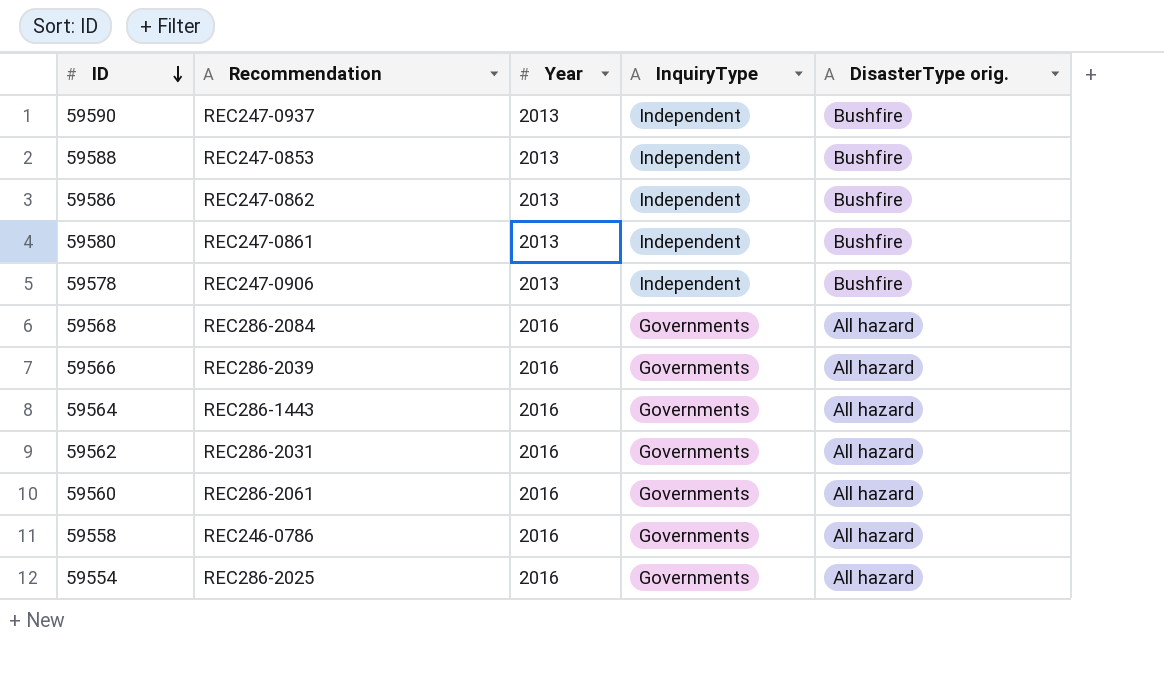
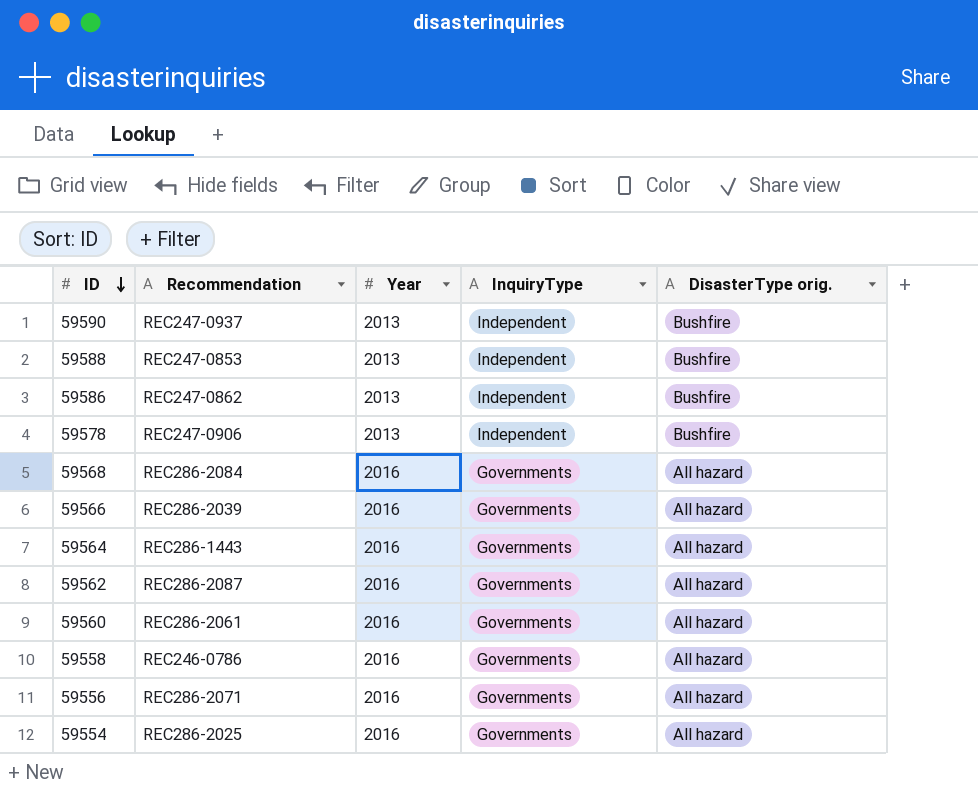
row 59580: REC247-0861 | 2013 | Independent | Bushfire -> none
59562 | Recommendation: REC286-2031 -> REC286-2087
row 59556: none -> REC286-2071 | 2016 | Governments | All hazard

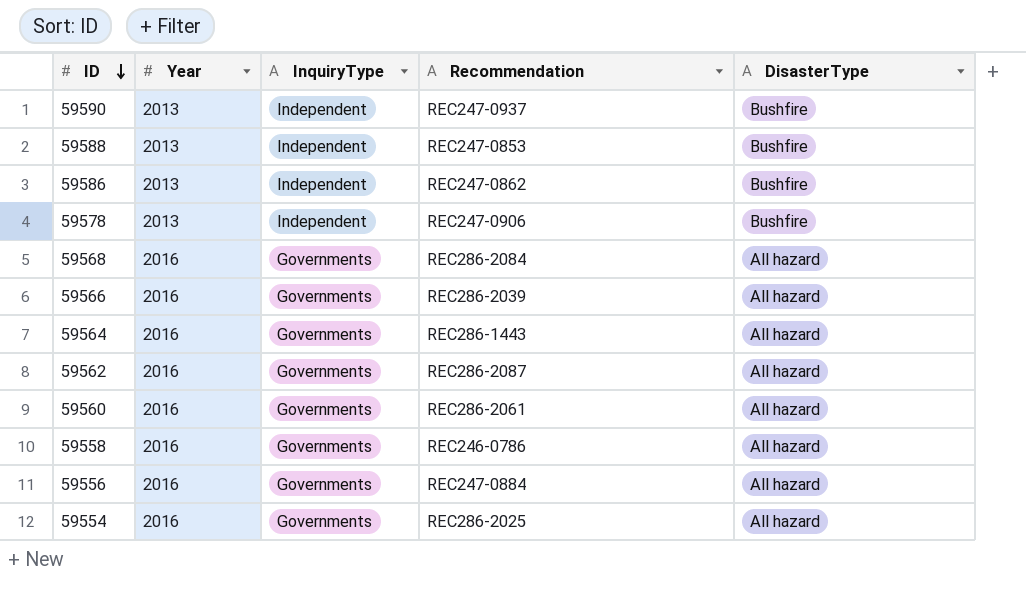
column Recommendation | position: 2 -> 4
column name: DisasterType orig. -> DisasterType
59556 | Recommendation: REC286-2071 -> REC247-0884

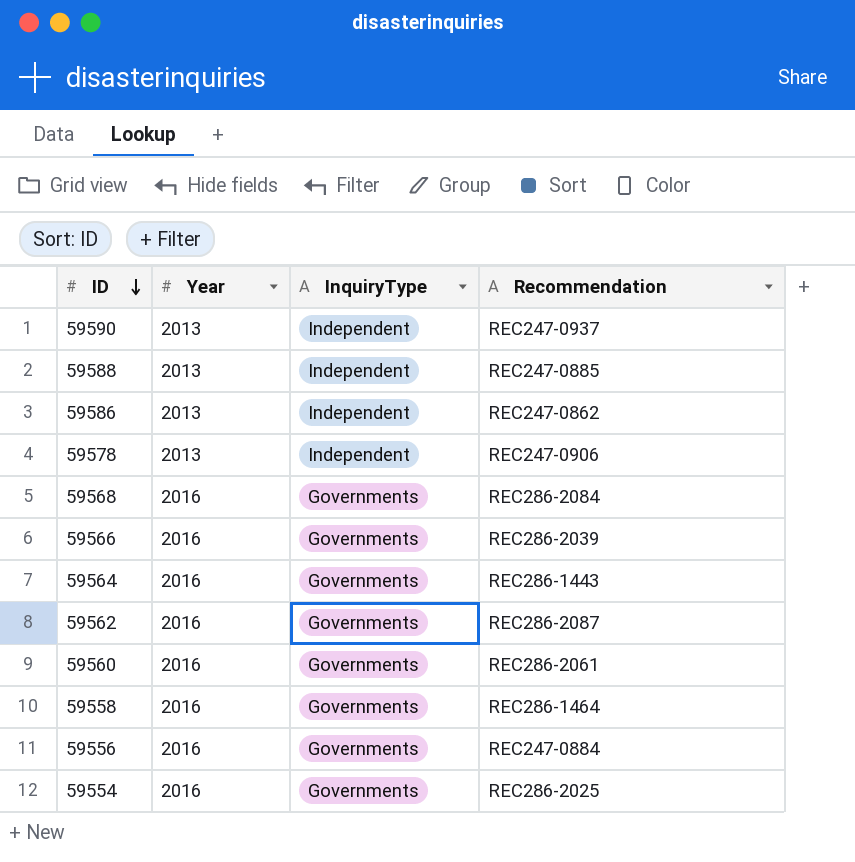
column DisasterType | position: 5 -> none
59588 | Recommendation: REC247-0853 -> REC247-0885
59558 | Recommendation: REC246-0786 -> REC286-1464

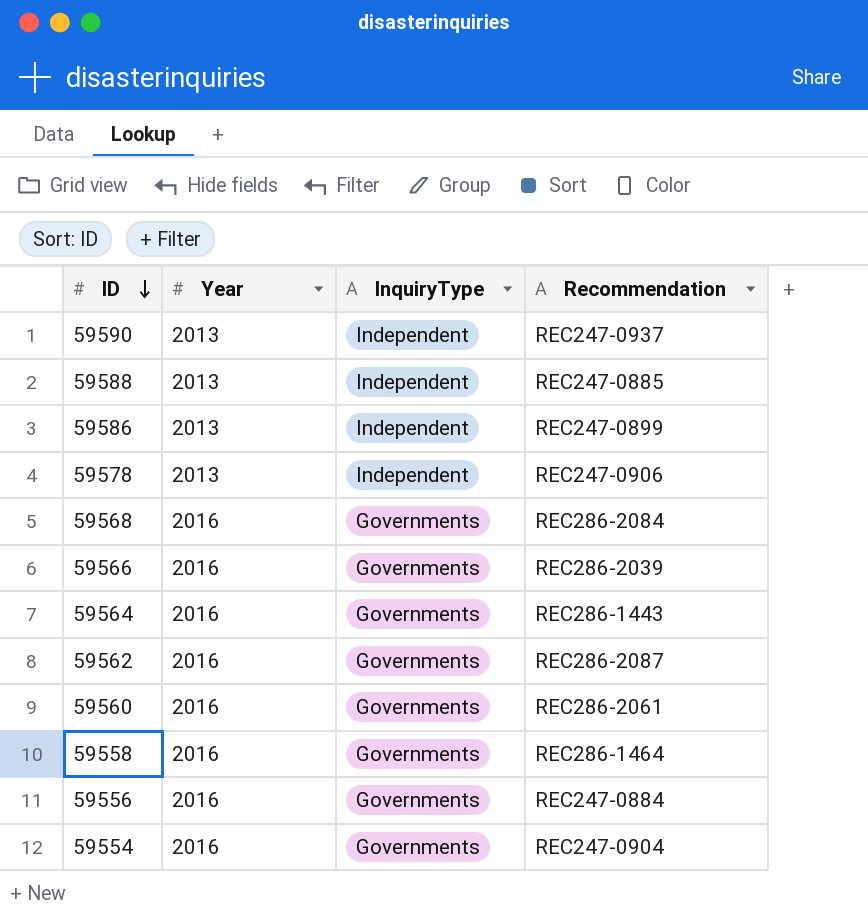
59586 | Recommendation: REC247-0862 -> REC247-0899
59554 | Recommendation: REC286-2025 -> REC247-0904

